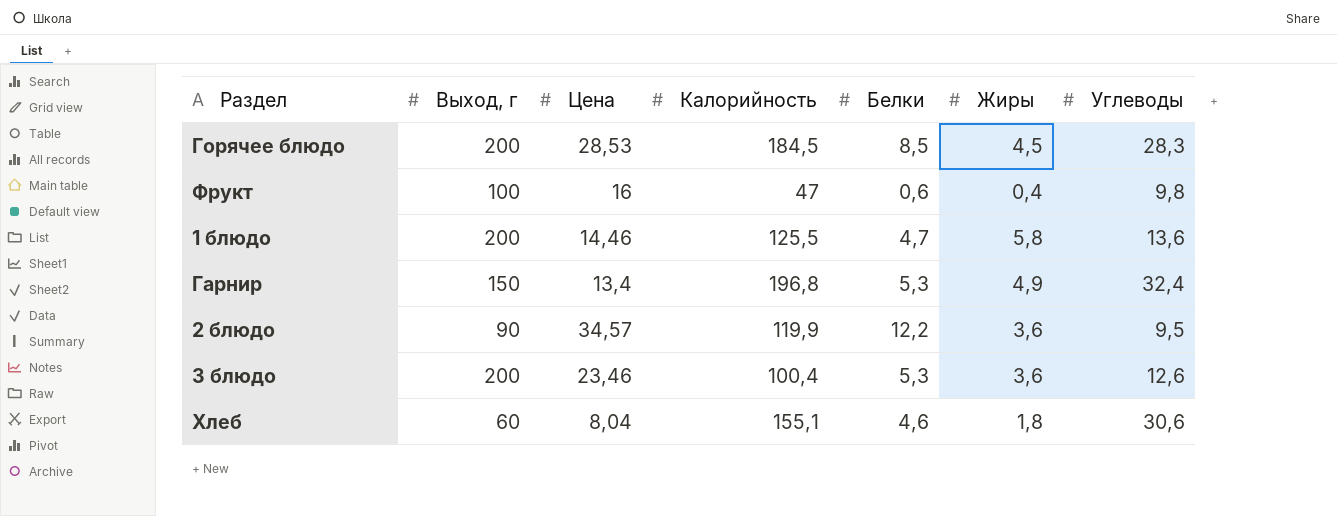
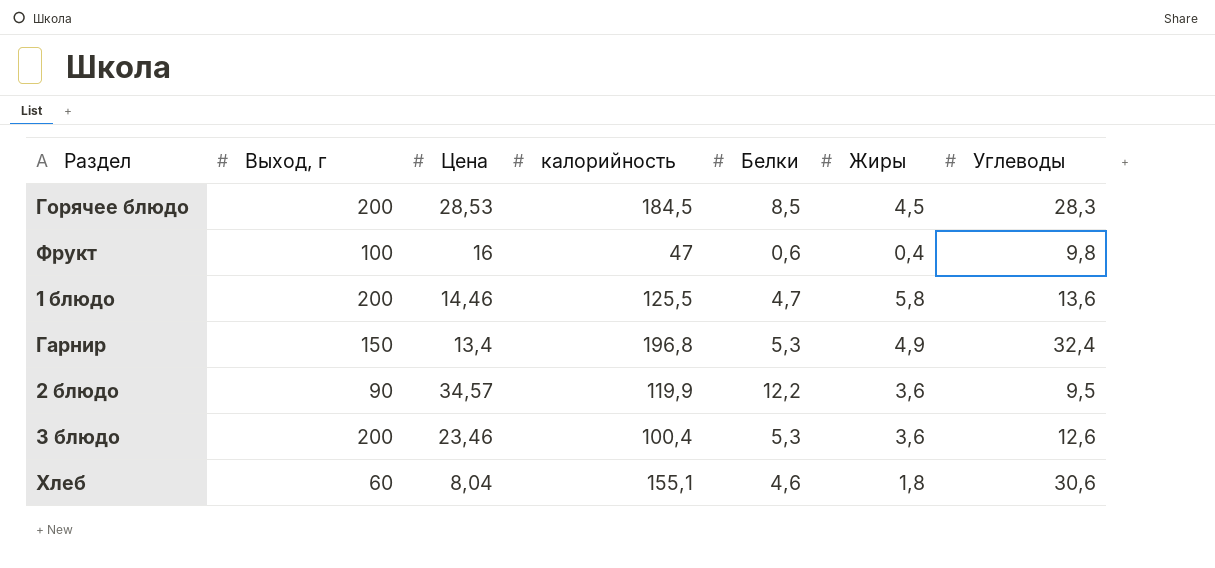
column name: Калорийность -> калорийность

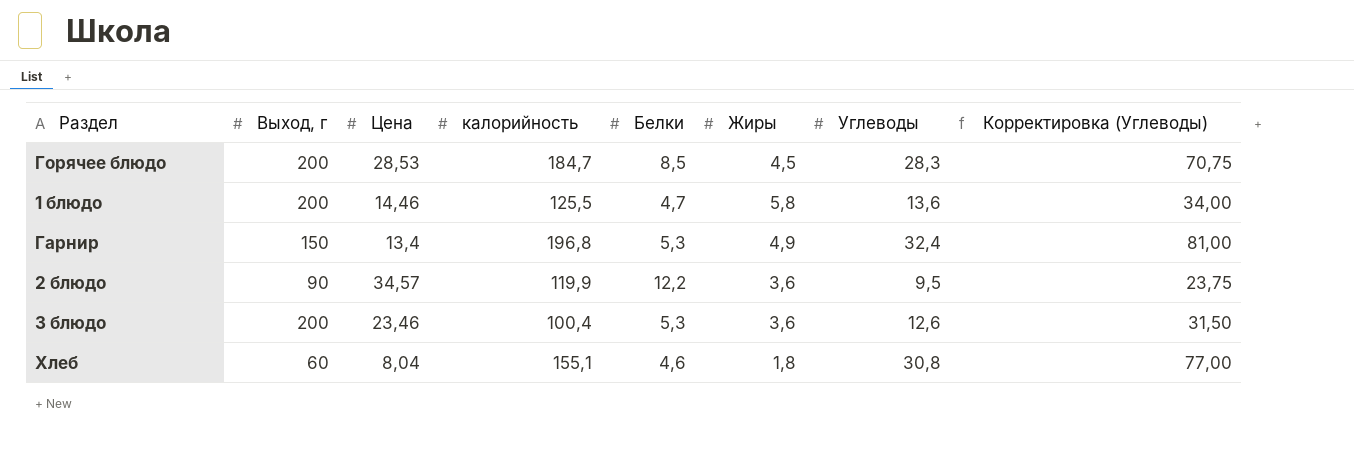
column Корректировка (Углеводы) | formula: none -> [Углеводы] * 2,5
row Фрукт: 100 | 16 | 47 | 0,6 | 0,4 | 9,8 -> none
Горячее блюдо | калорийность: 184,5 -> 184,7
Хлеб | Углеводы: 30,6 -> 30,8

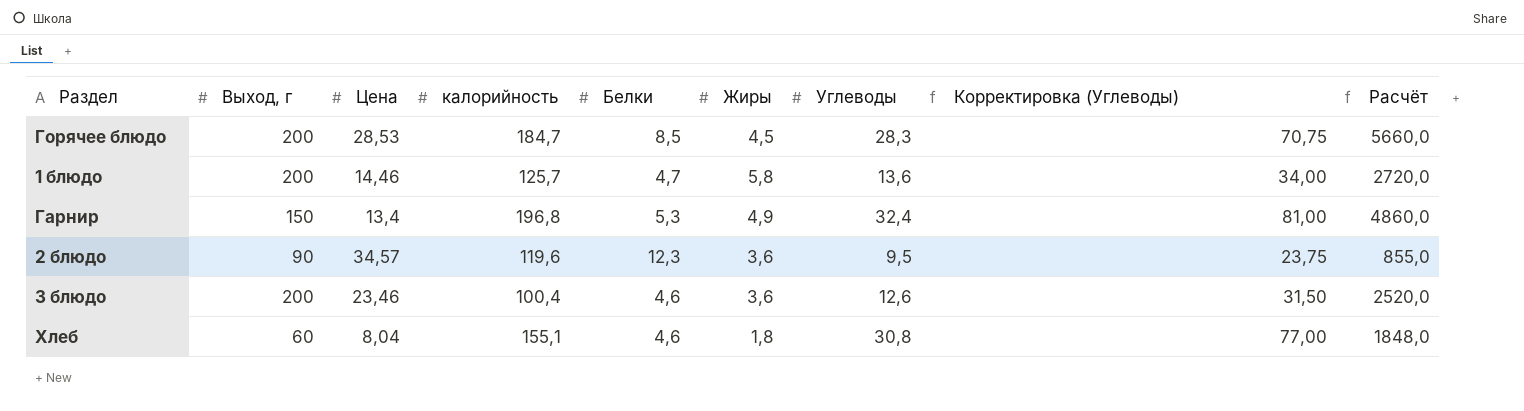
column Расчёт | formula: none -> [Выход, г] * [Углеводы]
1 блюдо | калорийность: 125,5 -> 125,7
2 блюдо | калорийность: 119,9 -> 119,6
2 блюдо | Белки: 12,2 -> 12,3
3 блюдо | Белки: 5,3 -> 4,6

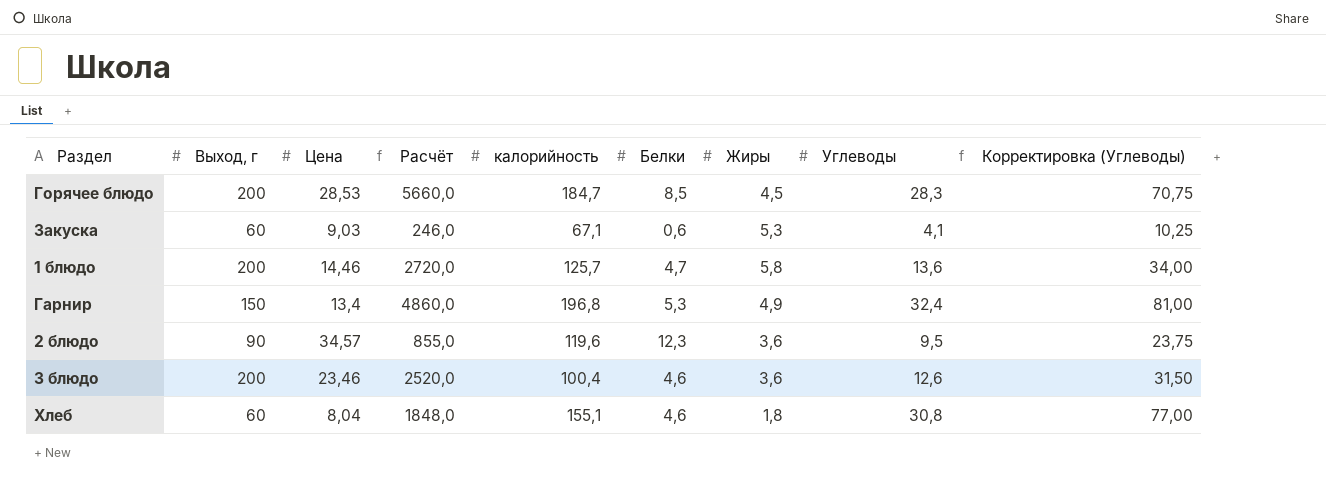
column Расчёт | position: 9 -> 4
row Закуска: none -> 60 | 9,03 | 246,0 | 67,1 | 0,6 | 5,3 | 4,1 | 10,25

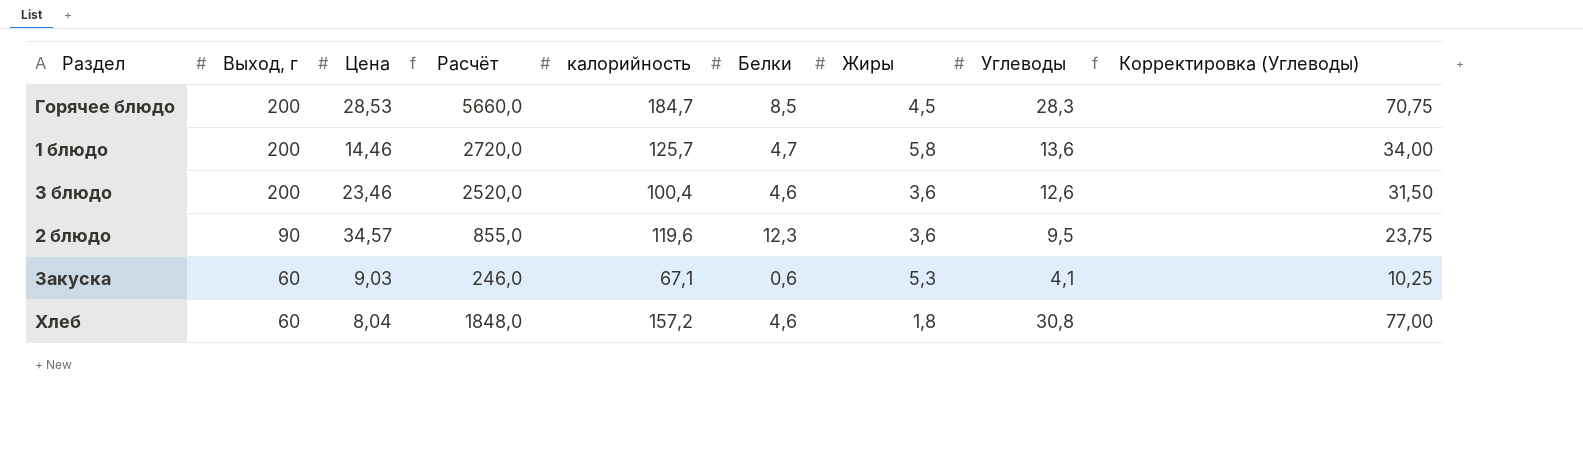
row order: none -> Выход, г descending
row Гарнир: 150 | 13,4 | 4860,0 | 196,8 | 5,3 | 4,9 | 32,4 | 81,00 -> none
Хлеб | калорийность: 155,1 -> 157,2

